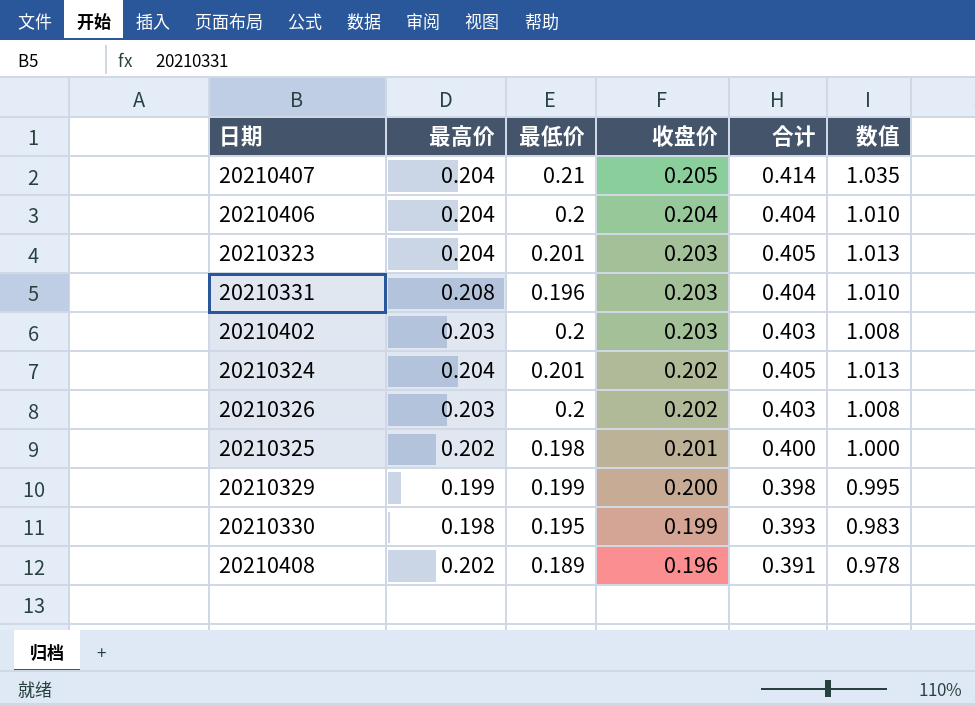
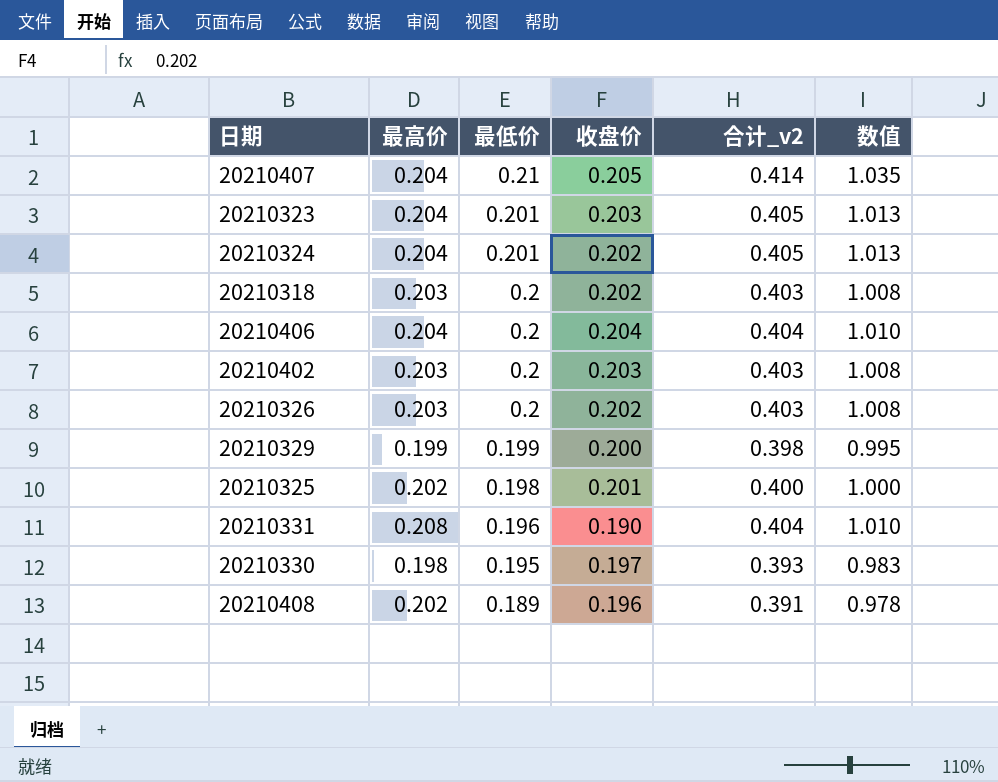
row order: 收盘价 descending -> 最低价 descending
column name: 合计 -> 合计_v2
row 20210318: none -> 0.203 | 0.2 | 0.202 | 0.403 | 1.008
20210331 | 收盘价: 0.203 -> 0.190
20210330 | 收盘价: 0.199 -> 0.197

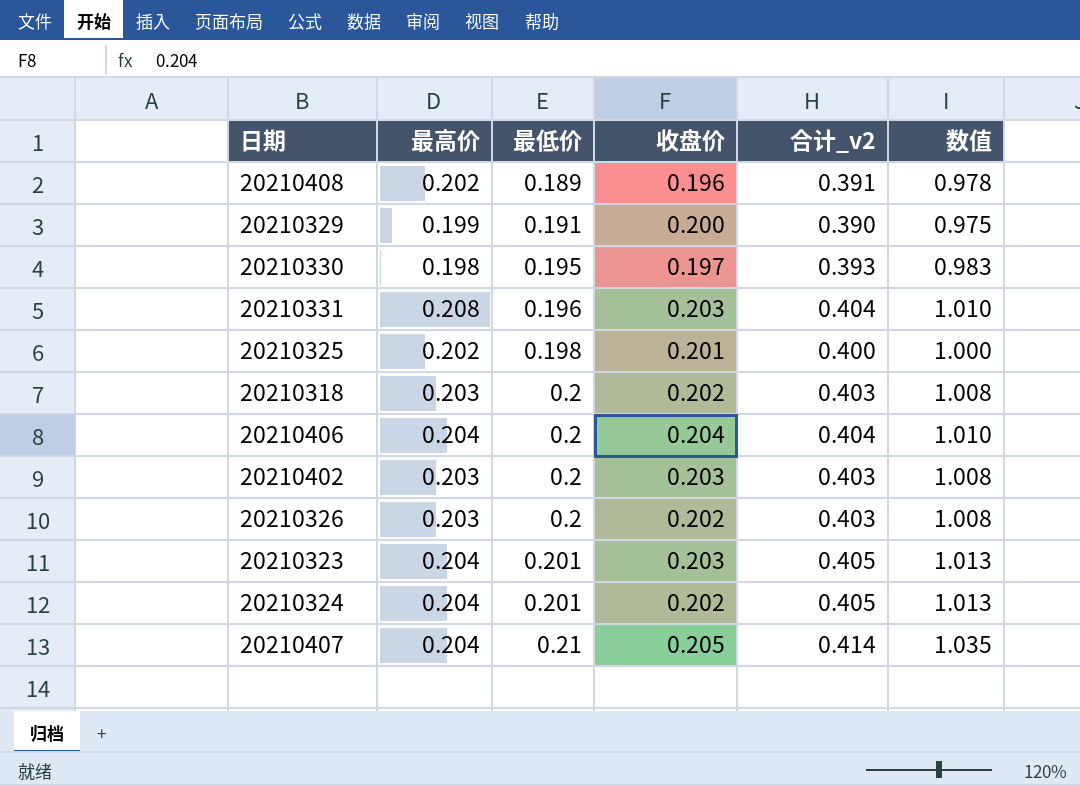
row order: 最低价 descending -> 最低价 ascending
20210329 | 最低价: 0.199 -> 0.191
20210329 | 合计_v2: 0.398 -> 0.390
20210329 | 数值: 0.995 -> 0.975
20210331 | 收盘价: 0.190 -> 0.203

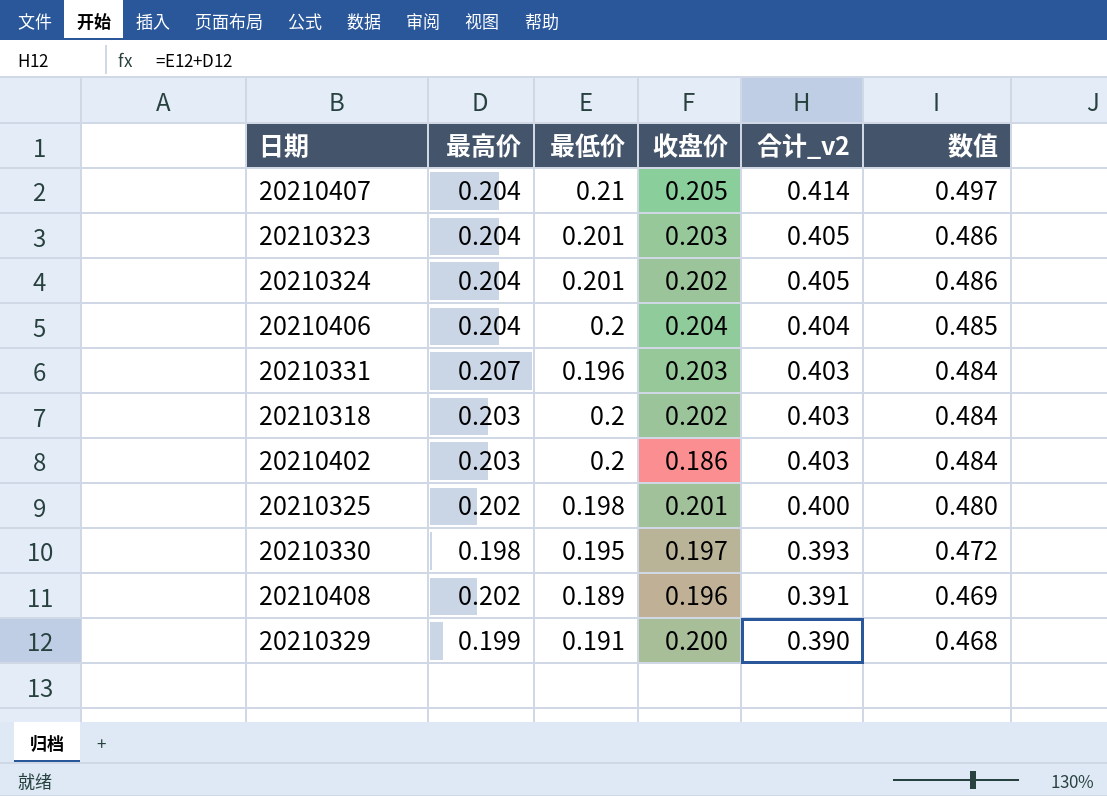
row order: 最低价 ascending -> 合计_v2 descending
column 数值 | formula: [合计_v2] * 2.5 -> [合计_v2] * 1.2
row 20210326: 0.203 | 0.2 | 0.202 | 0.403 | 1.008 -> none
20210331 | 最高价: 0.208 -> 0.207
20210331 | 合计_v2: 0.404 -> 0.403
20210402 | 收盘价: 0.203 -> 0.186

